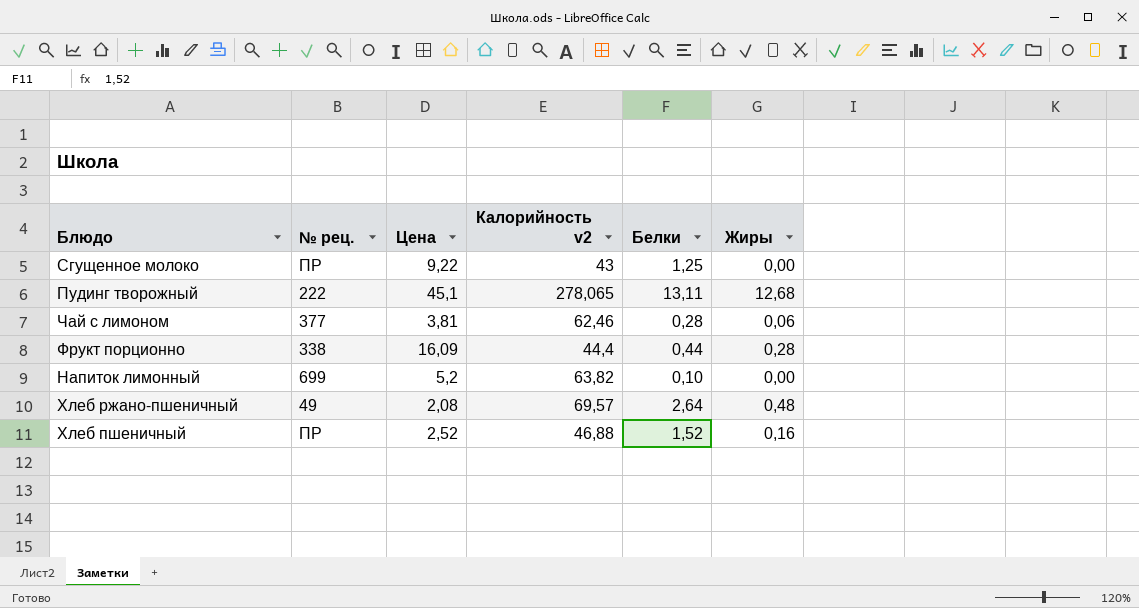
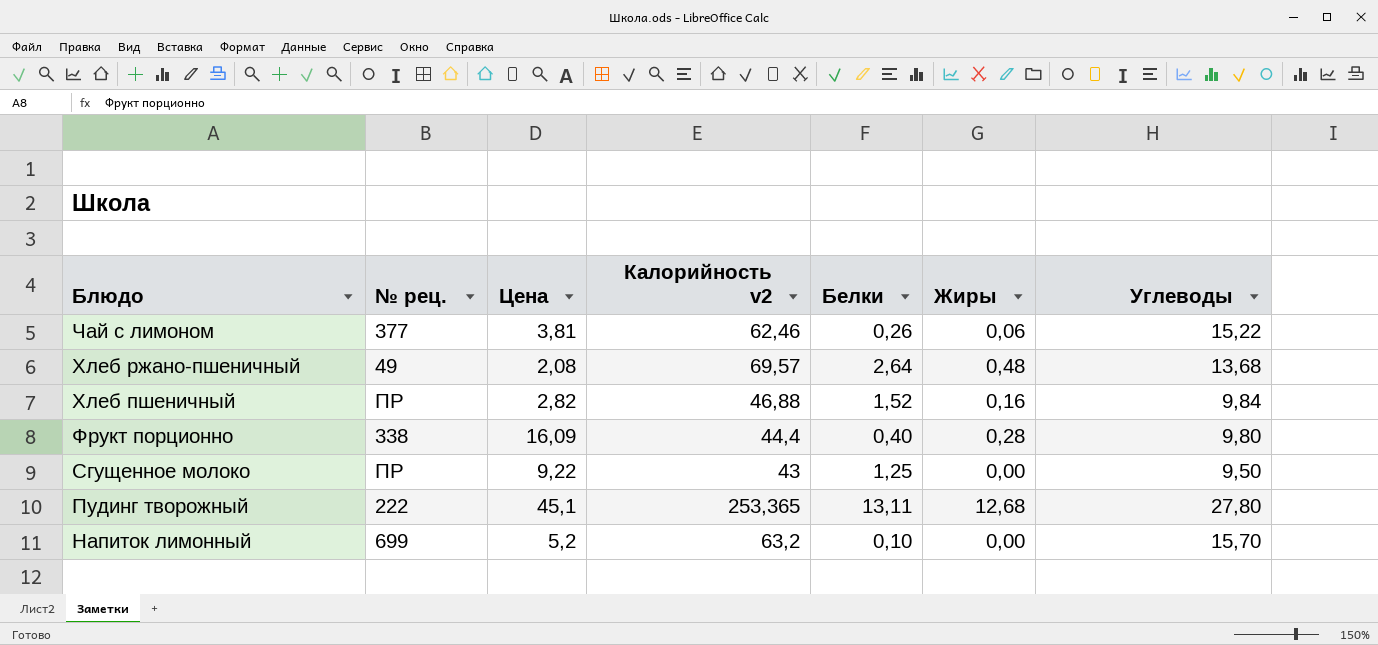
row order: none -> Блюдо descending
column Углеводы | position: none -> 7
Чай с лимоном | Белки: 0,28 -> 0,26
Хлеб пшеничный | Цена: 2,52 -> 2,82
Фрукт порционно | Белки: 0,44 -> 0,40
Пудинг творожный | Калорийность v2: 278,065 -> 253,365
Напиток лимонный | Калорийность v2: 63,82 -> 63,2

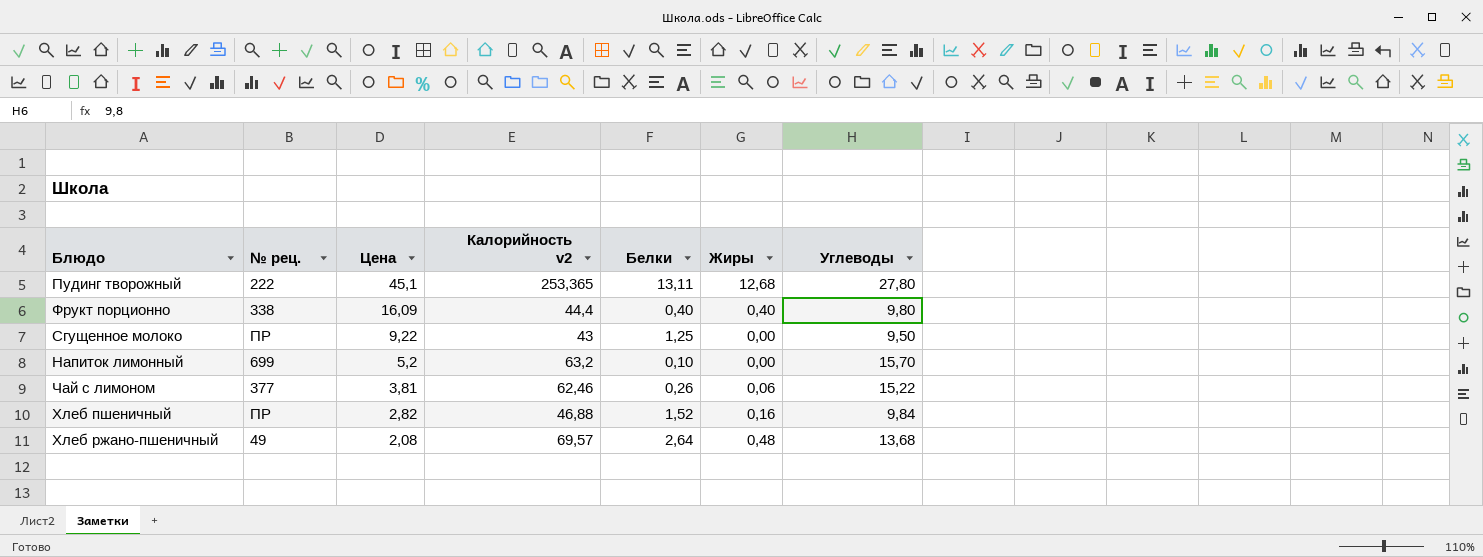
row order: Блюдо descending -> Цена descending
Фрукт порционно | Жиры: 0,28 -> 0,40

